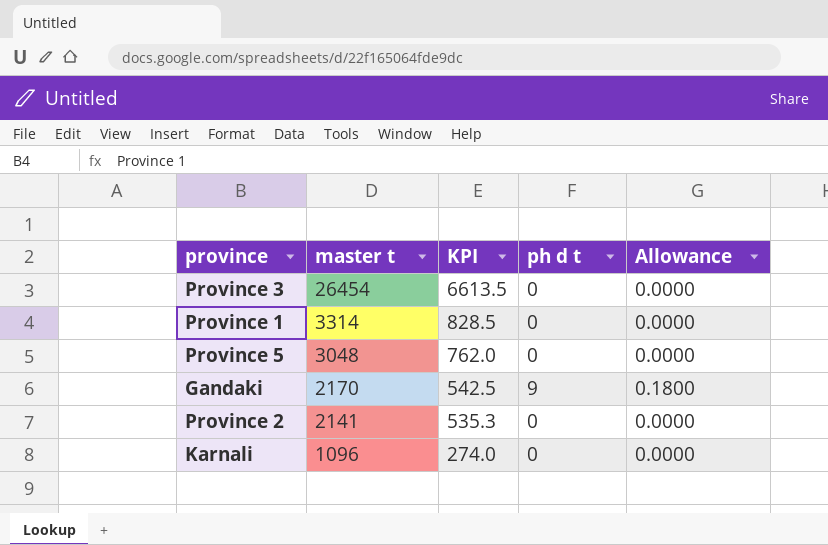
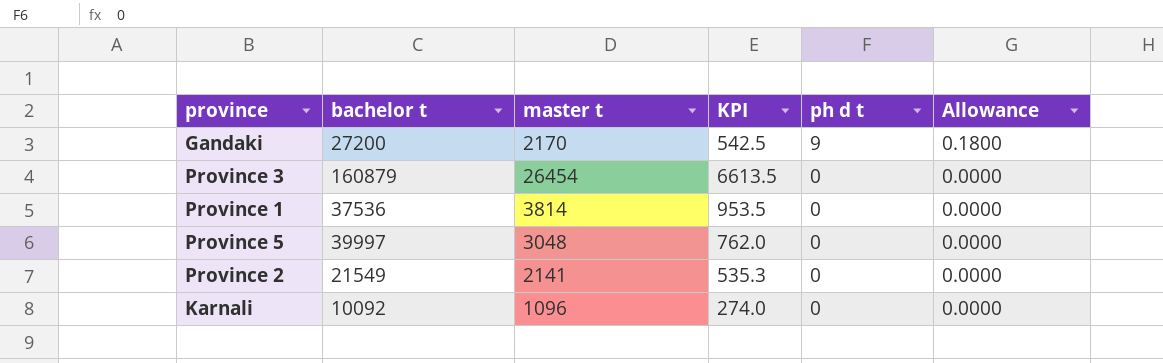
row order: master t descending -> ph d t descending
column bachelor t | position: none -> 2
Province 1 | master t: 3314 -> 3814
Province 1 | KPI: 828.5 -> 953.5

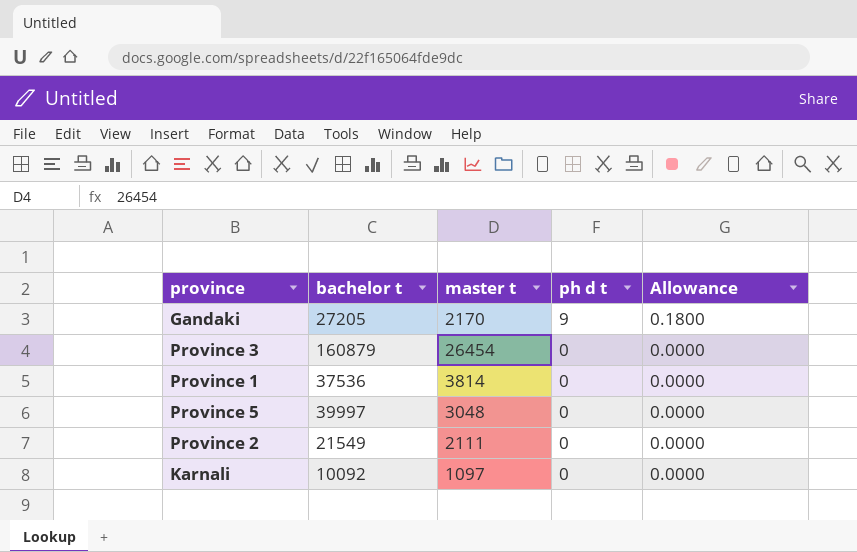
column KPI | formula: [master t] * 0.25 -> none
Gandaki | bachelor t: 27200 -> 27205
Province 2 | master t: 2141 -> 2111
Karnali | master t: 1096 -> 1097

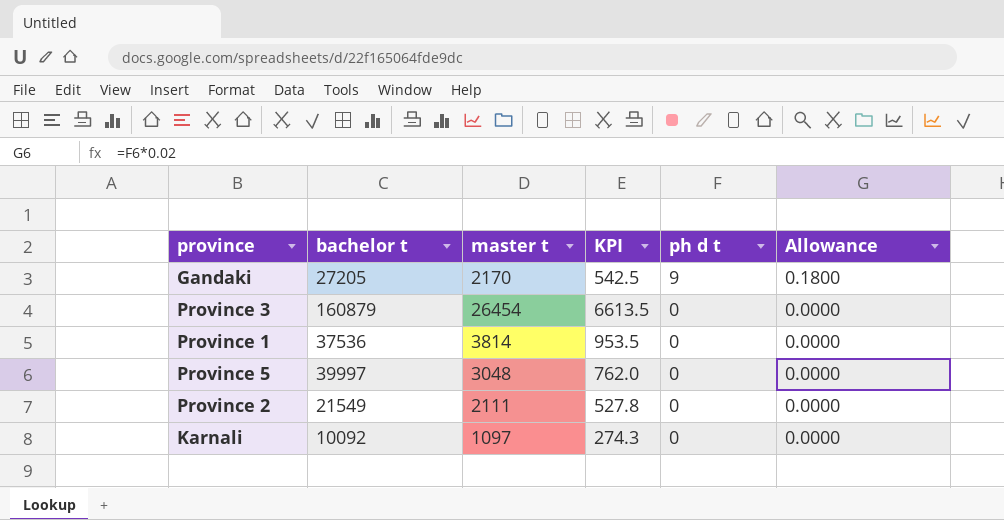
column KPI | formula: none -> [master t] * 0.25

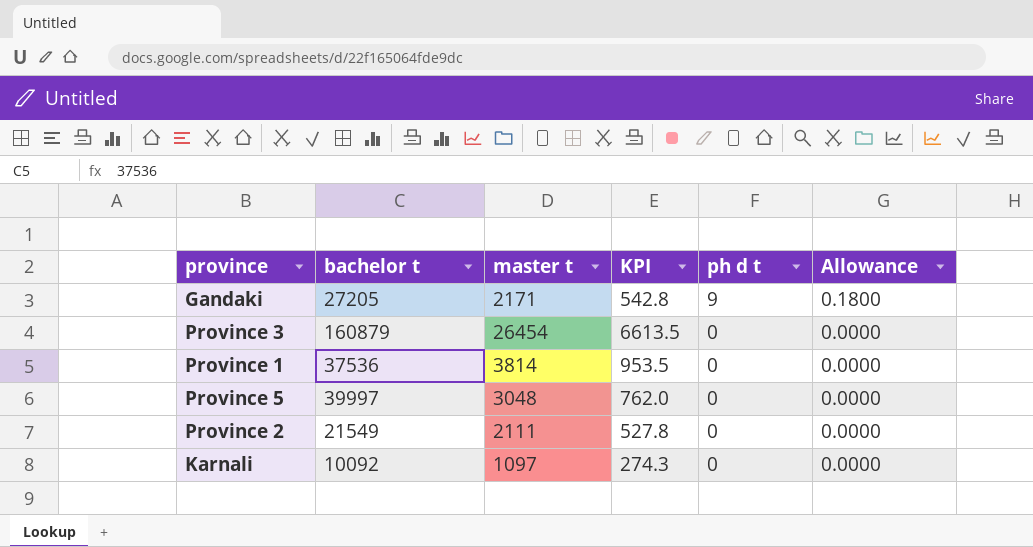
Gandaki | master t: 2170 -> 2171
Gandaki | KPI: 542.5 -> 542.8

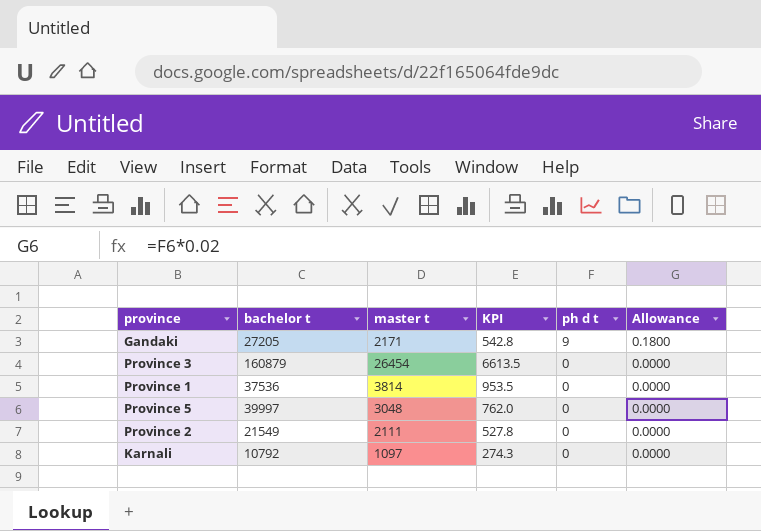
Karnali | bachelor t: 10092 -> 10792

